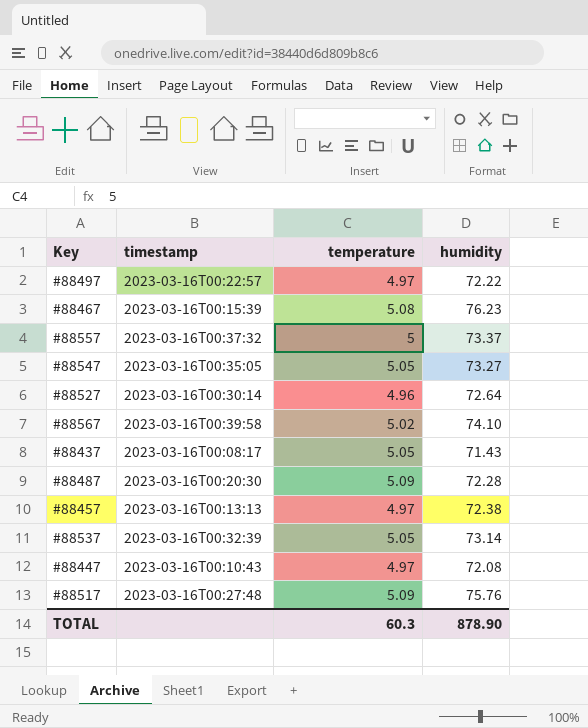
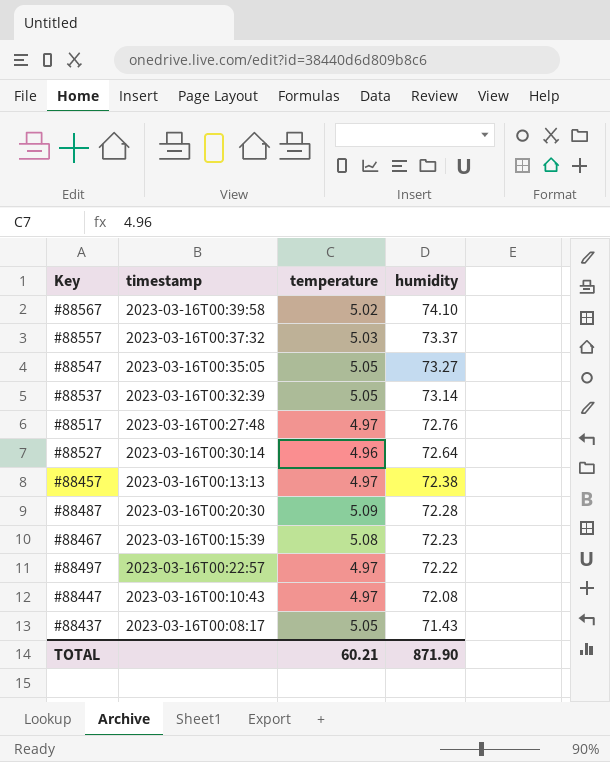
row order: none -> humidity descending
#88557 | temperature: 5 -> 5.03
#88517 | temperature: 5.09 -> 4.97
#88517 | humidity: 75.76 -> 72.76
#88467 | humidity: 76.23 -> 72.23
TOTAL | temperature: 60.3 -> 60.21
TOTAL | humidity: 878.90 -> 871.90

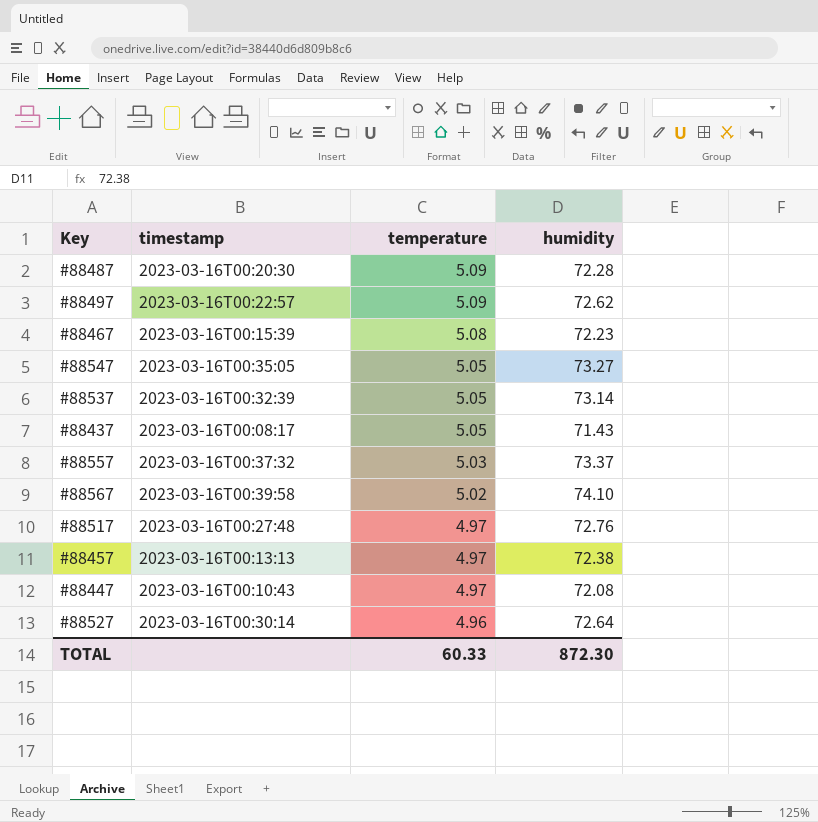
row order: humidity descending -> temperature descending
#88497 | temperature: 4.97 -> 5.09
#88497 | humidity: 72.22 -> 72.62
TOTAL | temperature: 60.21 -> 60.33
TOTAL | humidity: 871.90 -> 872.30

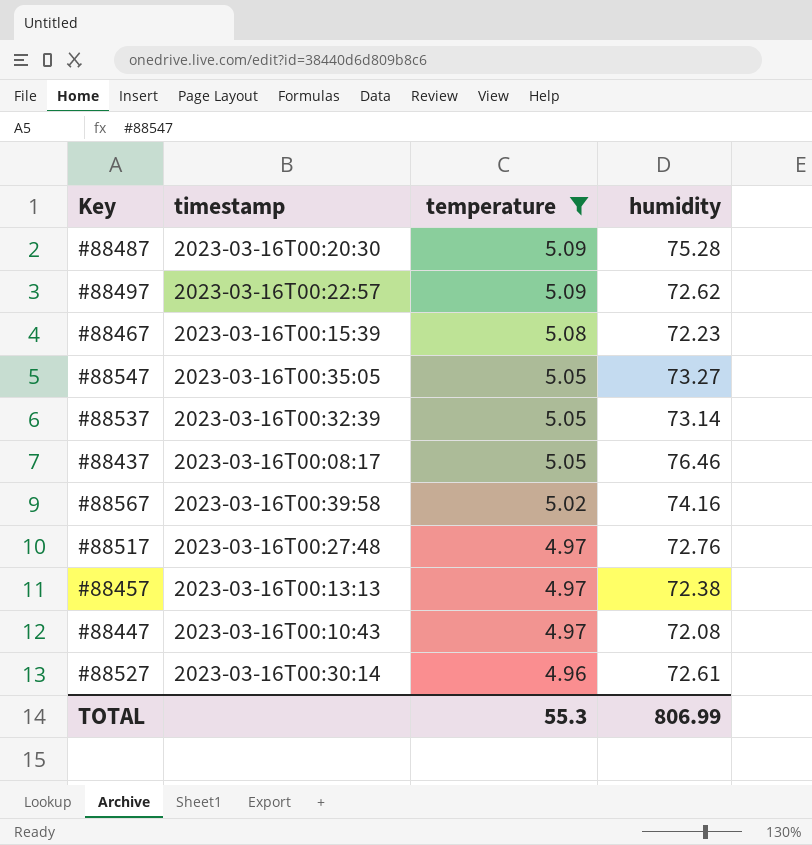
filter: none -> temperature != 5.03
#88487 | humidity: 72.28 -> 75.28
#88437 | humidity: 71.43 -> 76.46
#88567 | humidity: 74.10 -> 74.16
#88527 | humidity: 72.64 -> 72.61
TOTAL | temperature: 60.33 -> 55.3
TOTAL | humidity: 872.30 -> 806.99

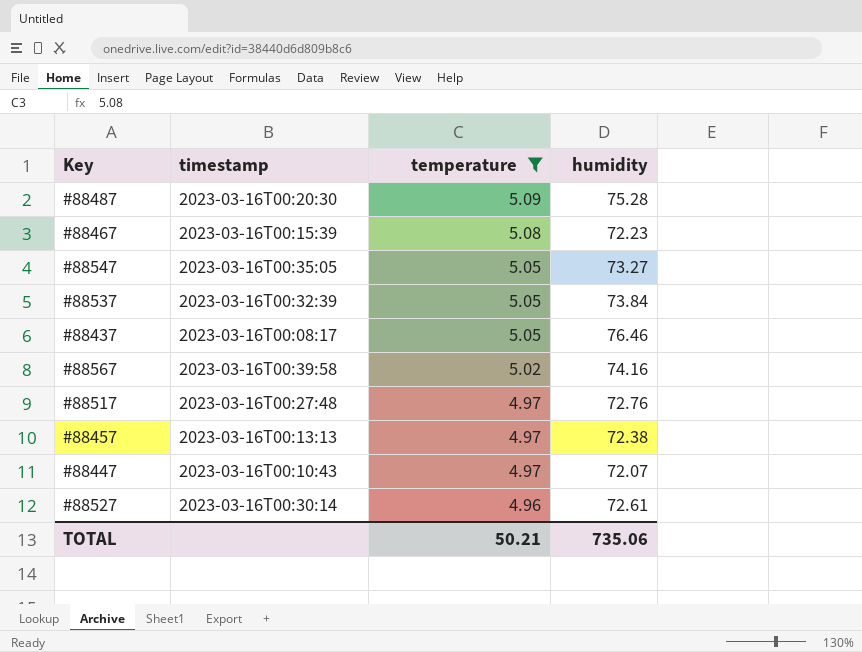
row #88497: 2023-03-16T00:22:57 | 5.09 | 72.62 -> none
#88537 | humidity: 73.14 -> 73.84
#88447 | humidity: 72.08 -> 72.07
TOTAL | temperature: 55.3 -> 50.21
TOTAL | humidity: 806.99 -> 735.06

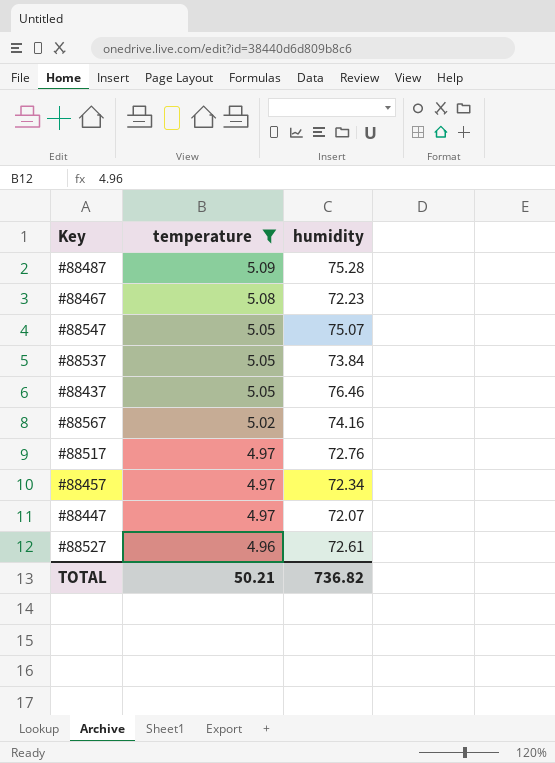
column timestamp | position: 2 -> none
#88547 | humidity: 73.27 -> 75.07
#88457 | humidity: 72.38 -> 72.34
TOTAL | humidity: 735.06 -> 736.82

